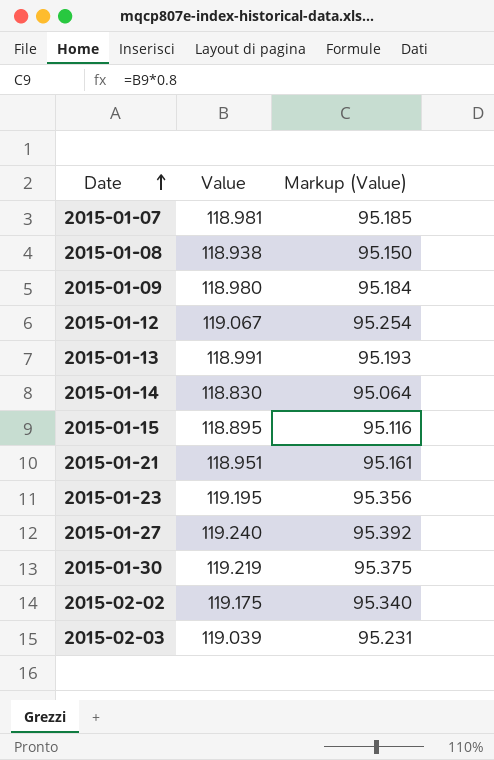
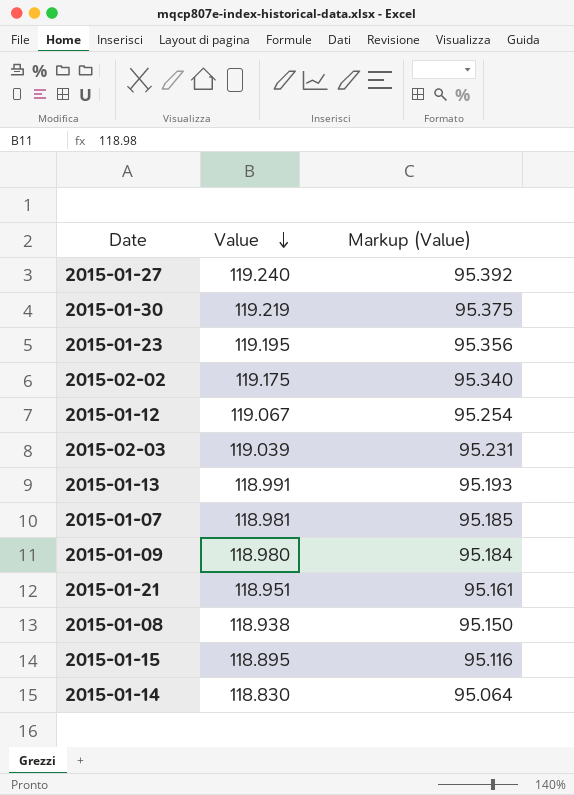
row order: Date ascending -> Value descending

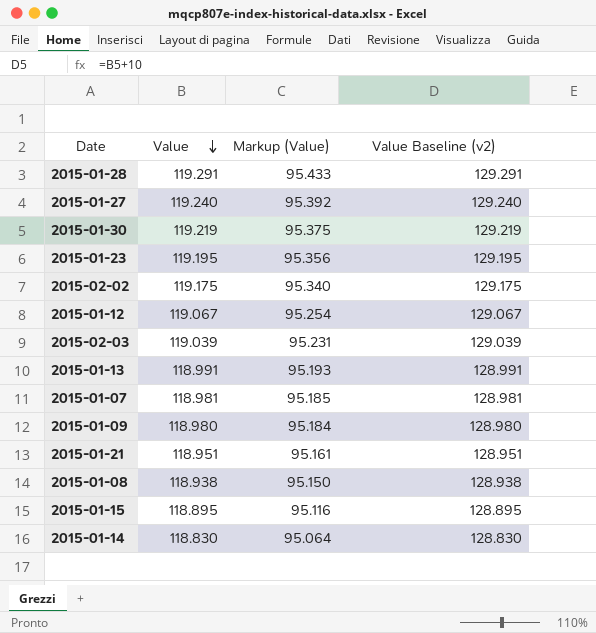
column Value Baseline (v2) | formula: none -> [Value] + 10
row 2015-01-28: none -> 119.291 | 95.433 | 129.291

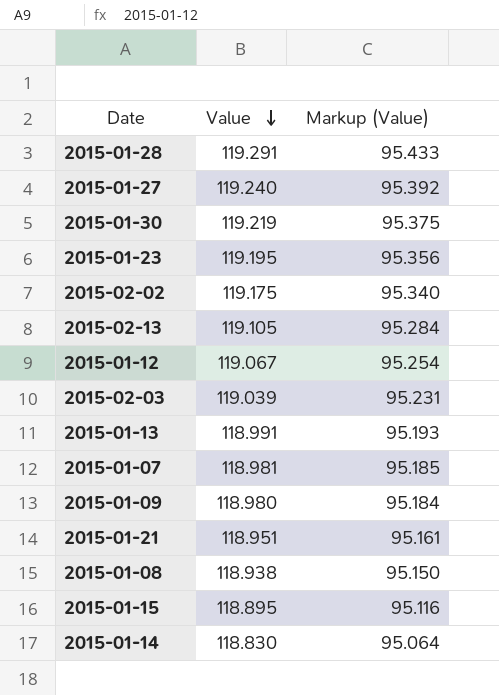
column Value Baseline (v2) | formula: [Value] + 10 -> none
row 2015-02-13: none -> 119.105 | 95.284

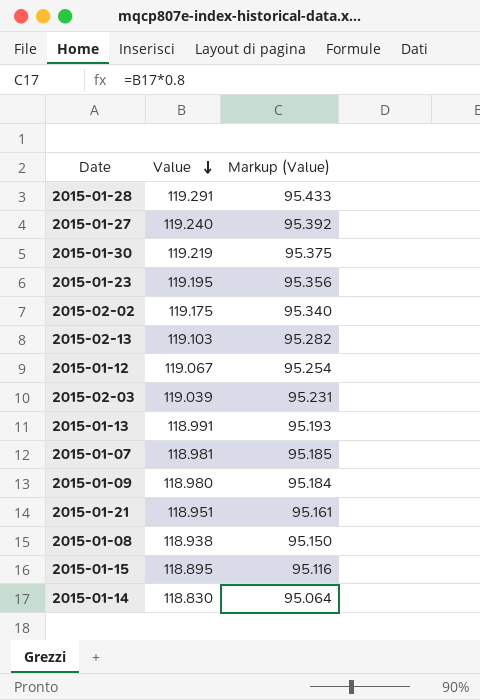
2015-02-13 | Value: 119.105 -> 119.103
2015-02-13 | Markup (Value): 95.284 -> 95.282

